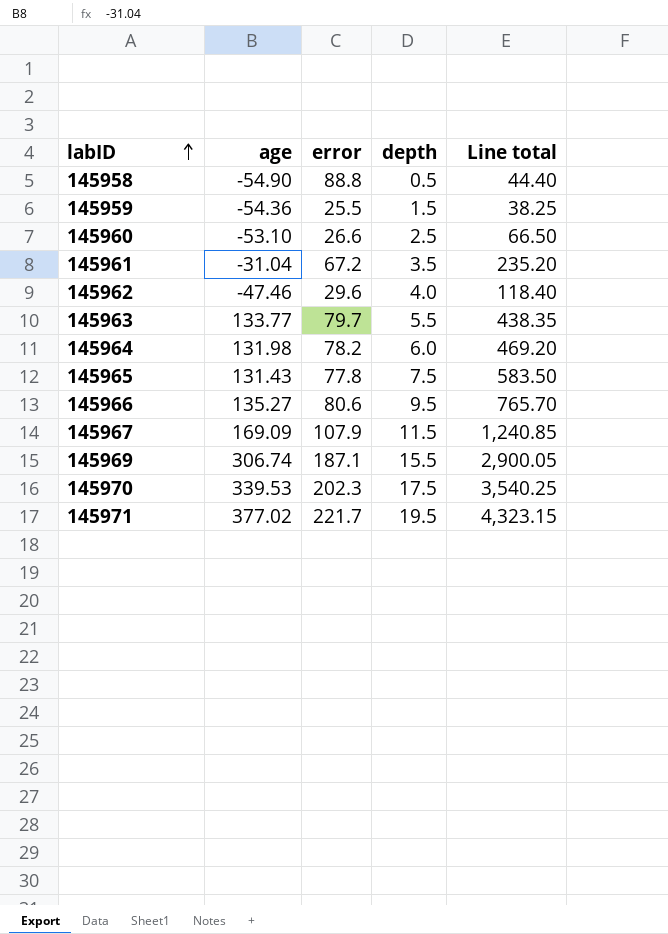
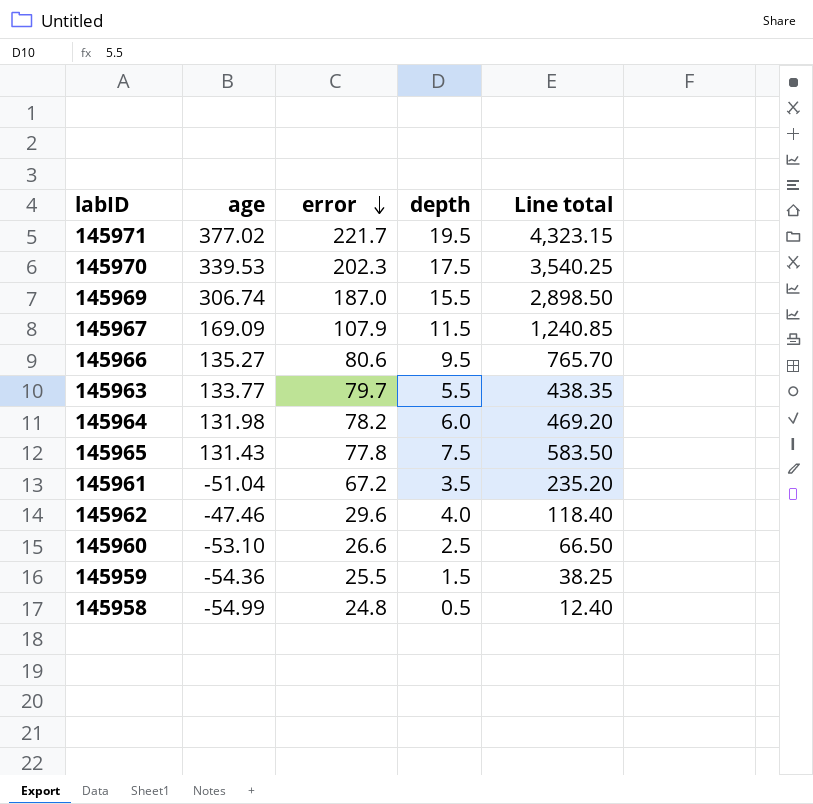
row order: labID ascending -> error descending
145969 | error: 187.1 -> 187.0
145969 | Line total: 2,900.05 -> 2,898.50
145961 | age: -31.04 -> -51.04
145958 | age: -54.90 -> -54.99
145958 | error: 88.8 -> 24.8
145958 | Line total: 44.40 -> 12.40

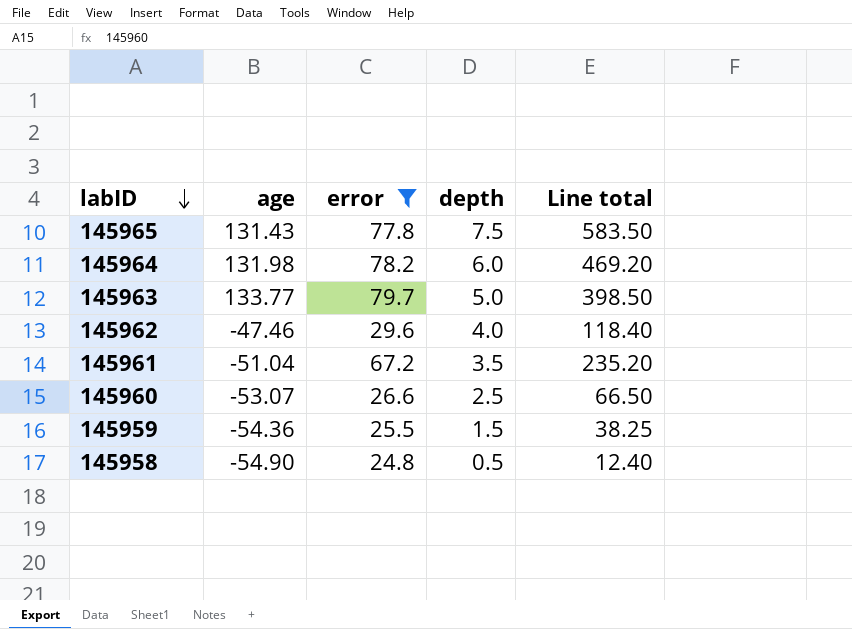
filter: none -> error <= 79.7
row order: error descending -> labID descending
145963 | depth: 5.5 -> 5.0
145963 | Line total: 438.35 -> 398.50
145960 | age: -53.10 -> -53.07
145958 | age: -54.99 -> -54.90

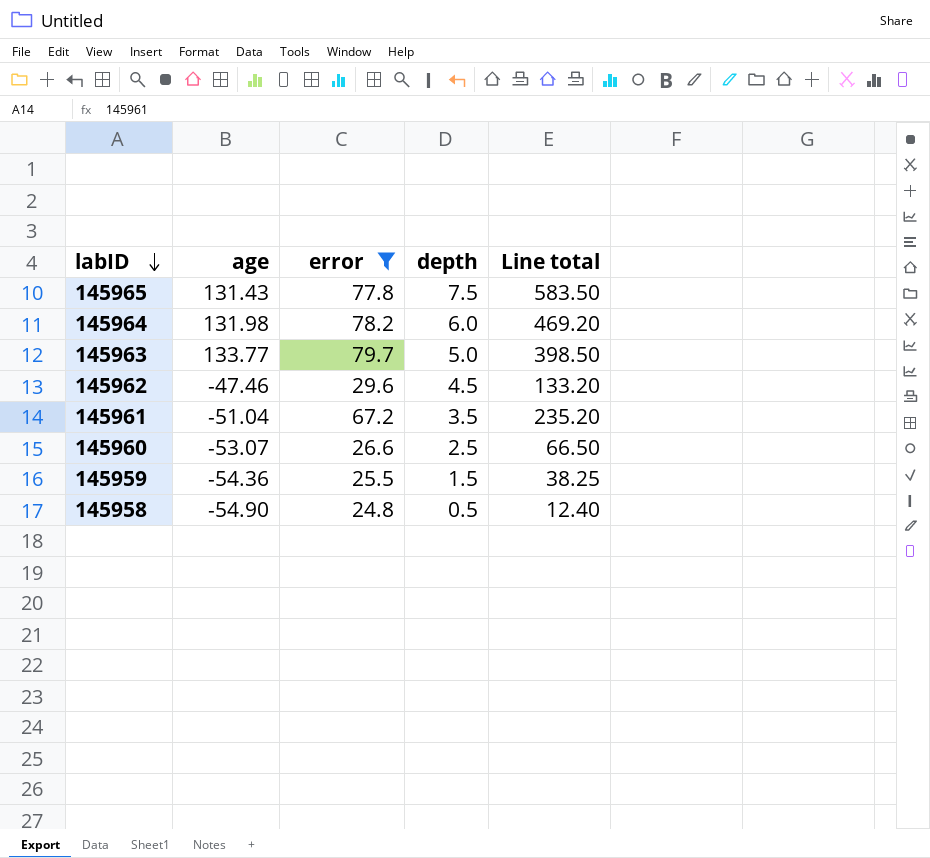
145962 | depth: 4.0 -> 4.5
145962 | Line total: 118.40 -> 133.20

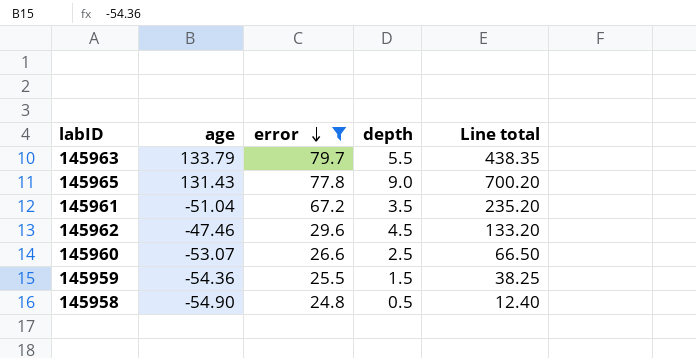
row order: labID descending -> error descending
row 145964: 131.98 | 78.2 | 6.0 | 469.20 -> none
145963 | age: 133.77 -> 133.79
145963 | depth: 5.0 -> 5.5
145963 | Line total: 398.50 -> 438.35
145965 | depth: 7.5 -> 9.0
145965 | Line total: 583.50 -> 700.20

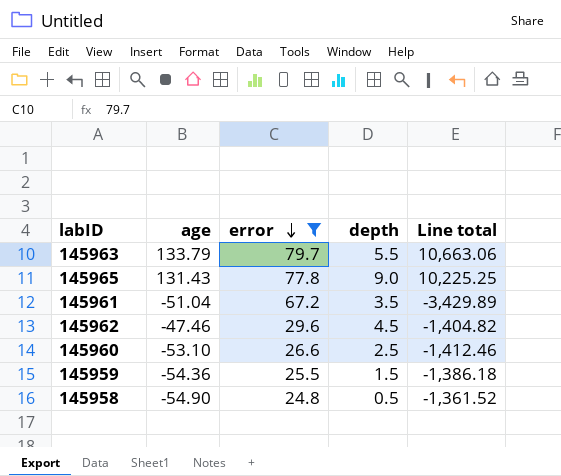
column Line total | formula: [error] * [depth] -> [age] * [error]
145960 | age: -53.07 -> -53.10

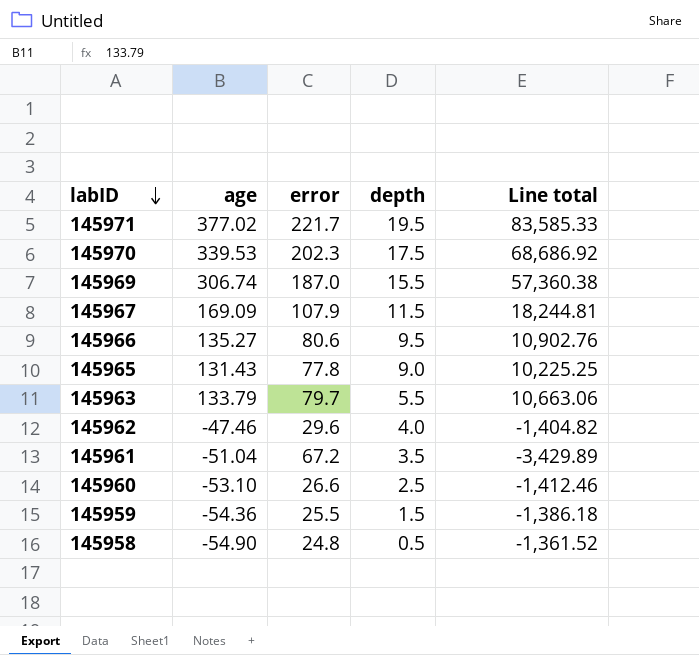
filter: error <= 79.7 -> none
row order: error descending -> labID descending
145962 | depth: 4.5 -> 4.0

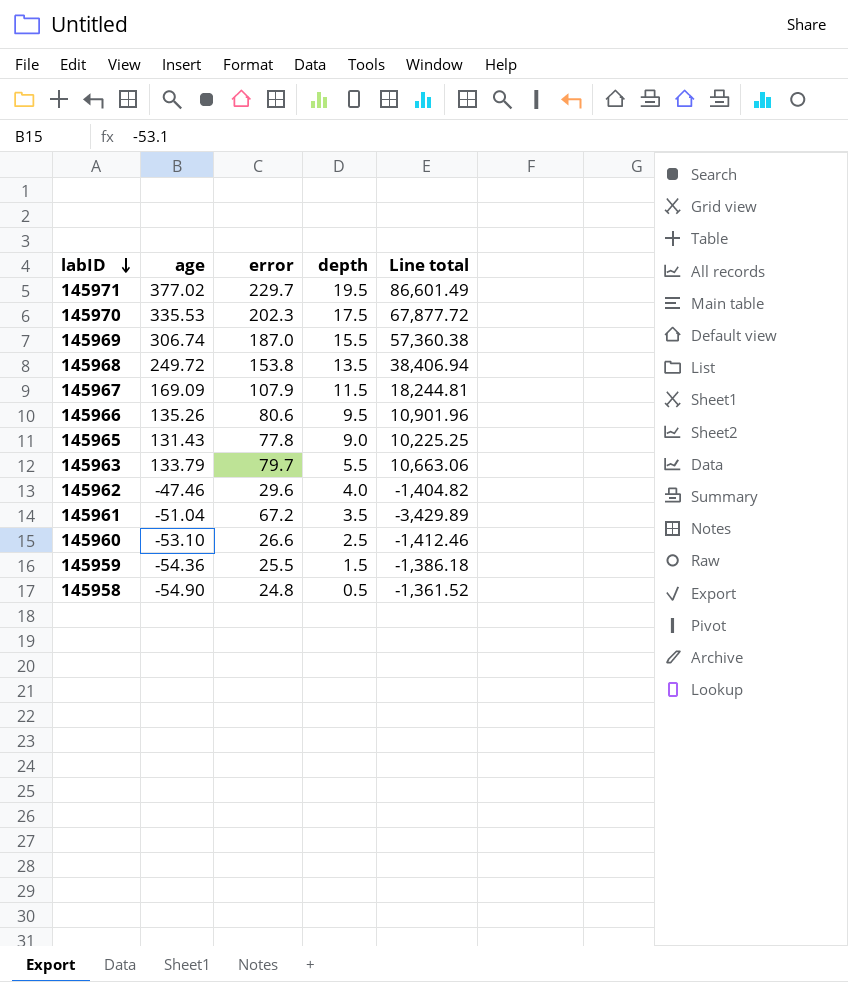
145971 | error: 221.7 -> 229.7
145971 | Line total: 83,585.33 -> 86,601.49
145970 | age: 339.53 -> 335.53
145970 | Line total: 68,686.92 -> 67,877.72
row 145968: none -> 249.72 | 153.8 | 13.5 | 38,406.94
145966 | age: 135.27 -> 135.26
145966 | Line total: 10,902.76 -> 10,901.96

